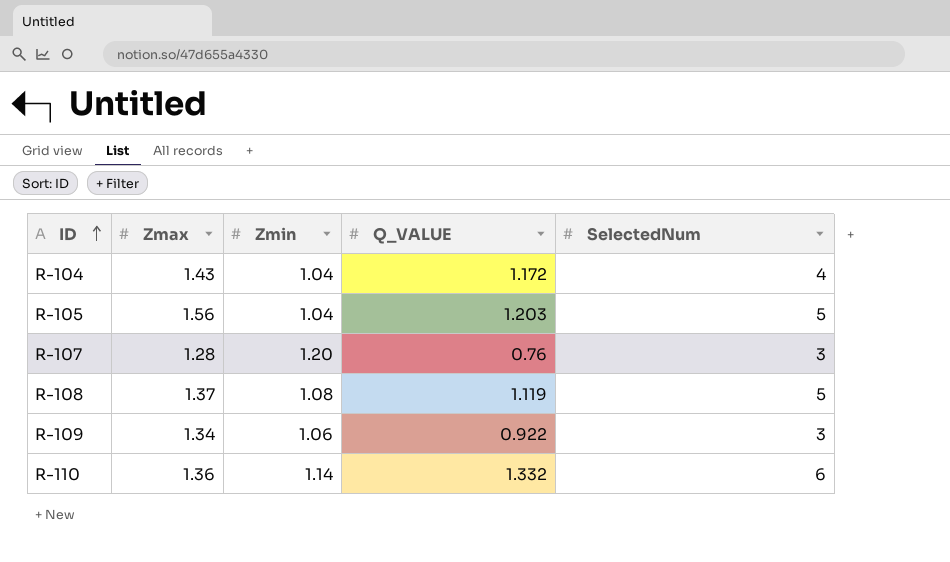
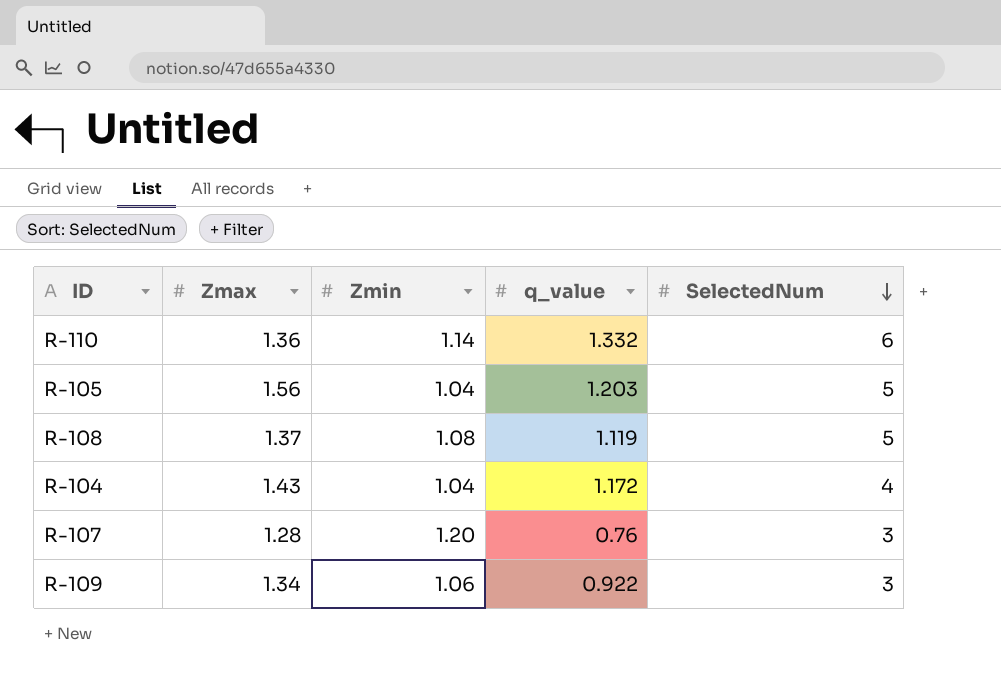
row order: ID ascending -> SelectedNum descending
column name: Q_VALUE -> q_value

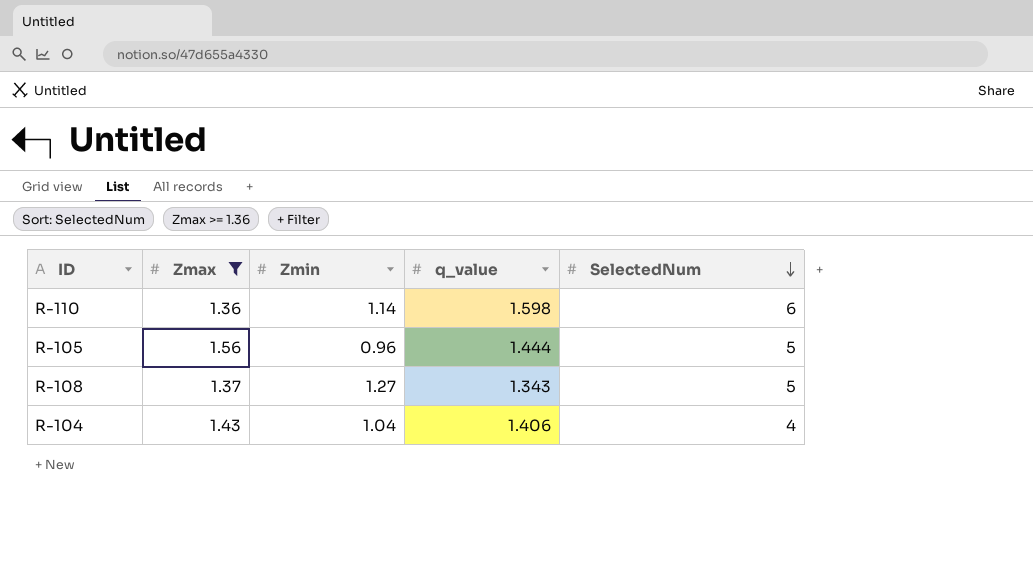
filter: none -> Zmax >= 1.36
R-110 | q_value: 1.332 -> 1.598
R-105 | Zmin: 1.04 -> 0.96
R-105 | q_value: 1.203 -> 1.444
R-108 | Zmin: 1.08 -> 1.27
R-108 | q_value: 1.119 -> 1.343
R-104 | q_value: 1.172 -> 1.406

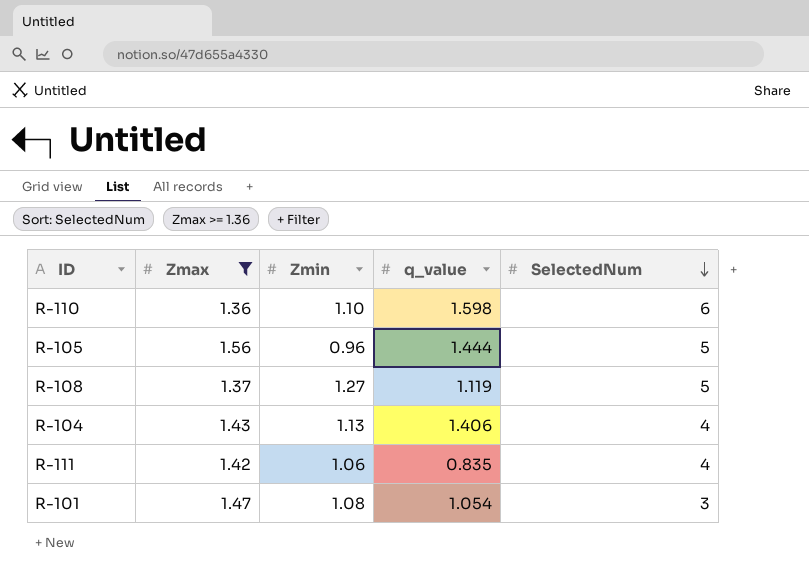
R-110 | Zmin: 1.14 -> 1.10
R-108 | q_value: 1.343 -> 1.119
R-104 | Zmin: 1.04 -> 1.13
row R-111: none -> 1.42 | 1.06 | 0.835 | 4
row R-101: none -> 1.47 | 1.08 | 1.054 | 3

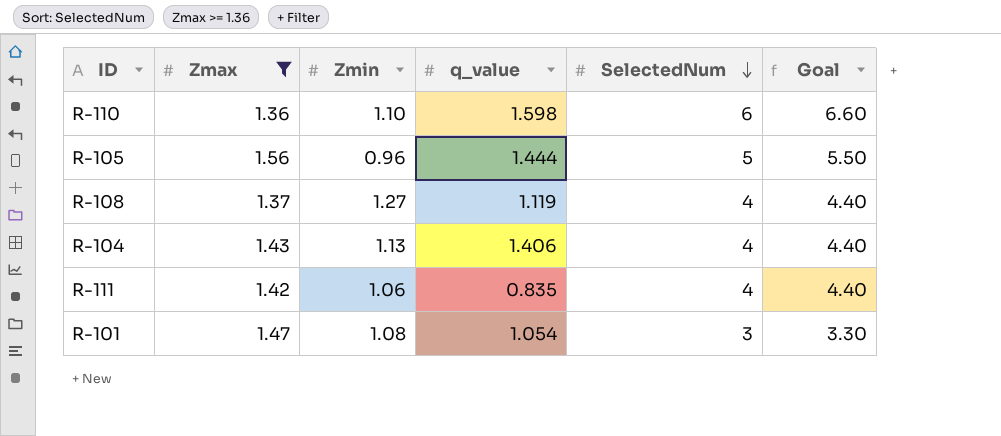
column Goal | formula: none -> [SelectedNum] * 1.1
R-108 | SelectedNum: 5 -> 4

